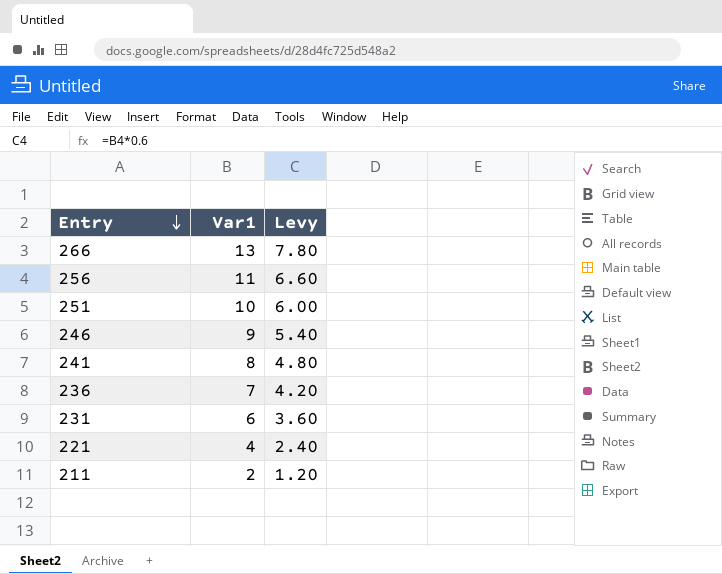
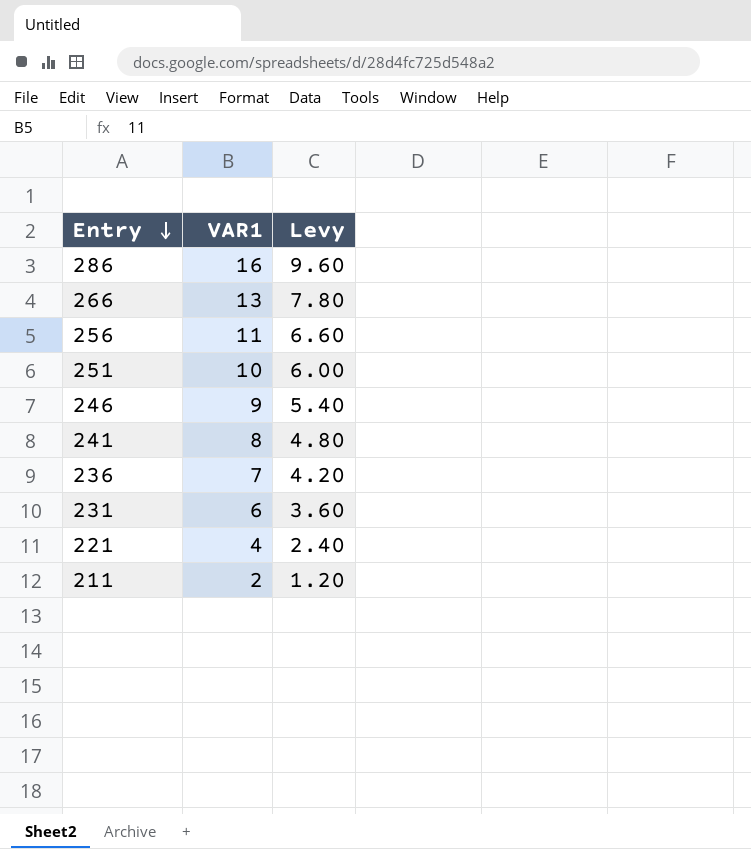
column name: Var1 -> VAR1
row 286: none -> 16 | 9.60

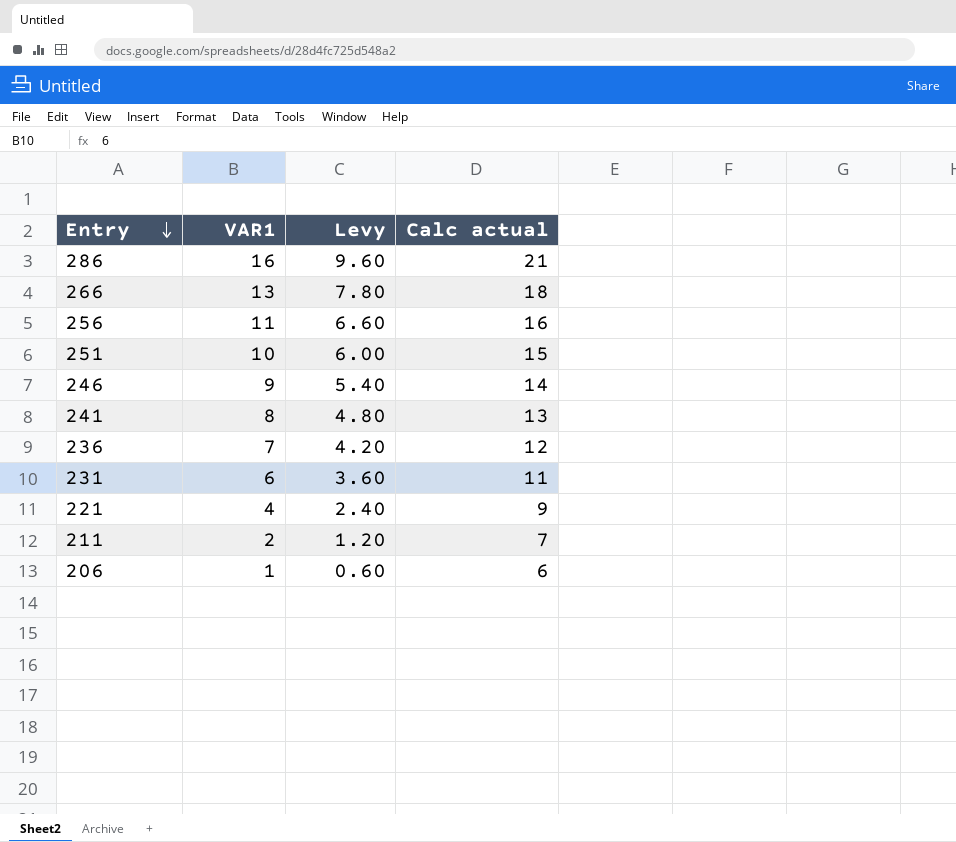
column Calc actual | formula: none -> [VAR1] + 5
row 206: none -> 1 | 0.60 | 6

